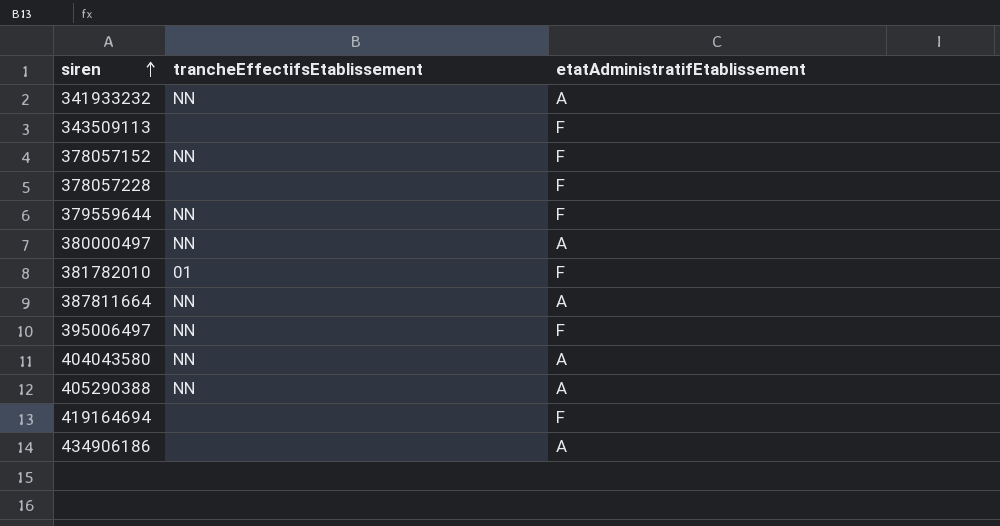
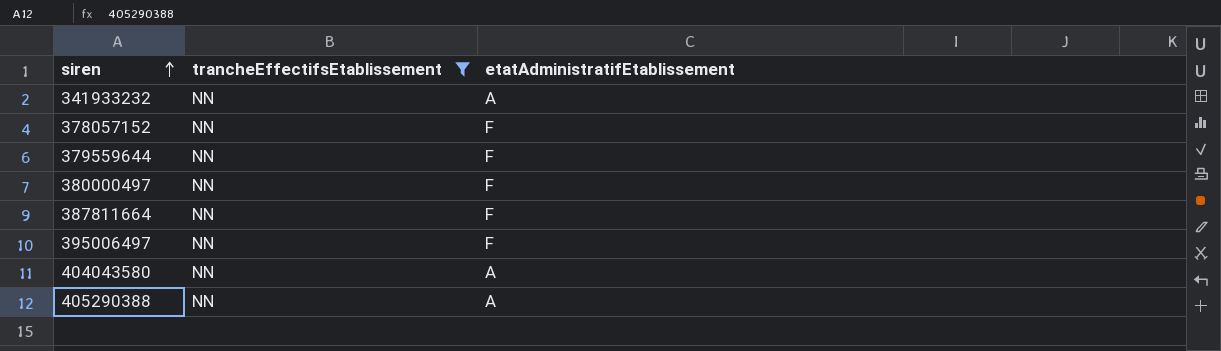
filter: none -> trancheEffectifsEtablissement = NN
380000497 | etatAdministratifEtablissement: A -> F
387811664 | etatAdministratifEtablissement: A -> F

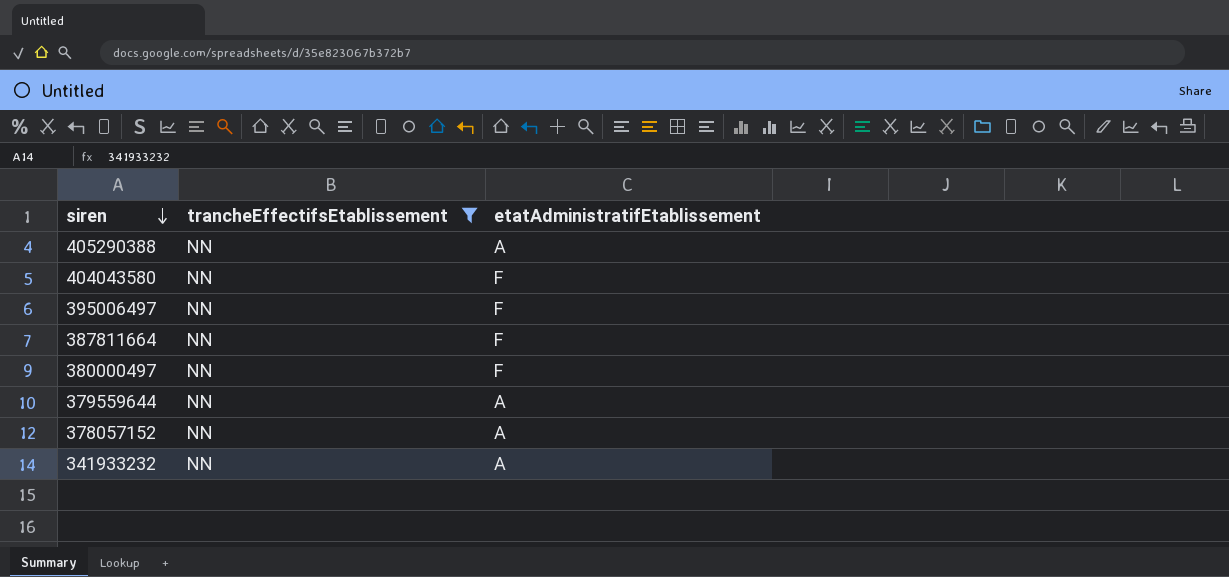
row order: siren ascending -> siren descending
404043580 | etatAdministratifEtablissement: A -> F
379559644 | etatAdministratifEtablissement: F -> A
378057152 | etatAdministratifEtablissement: F -> A

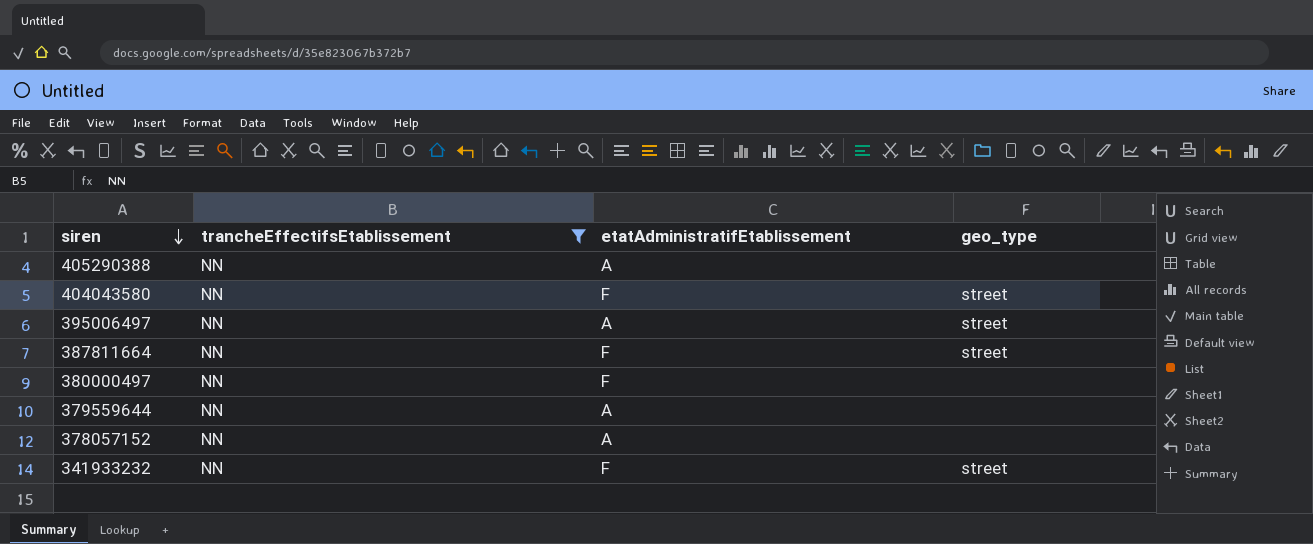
column geo_type | position: none -> 4
395006497 | etatAdministratifEtablissement: F -> A
341933232 | etatAdministratifEtablissement: A -> F

